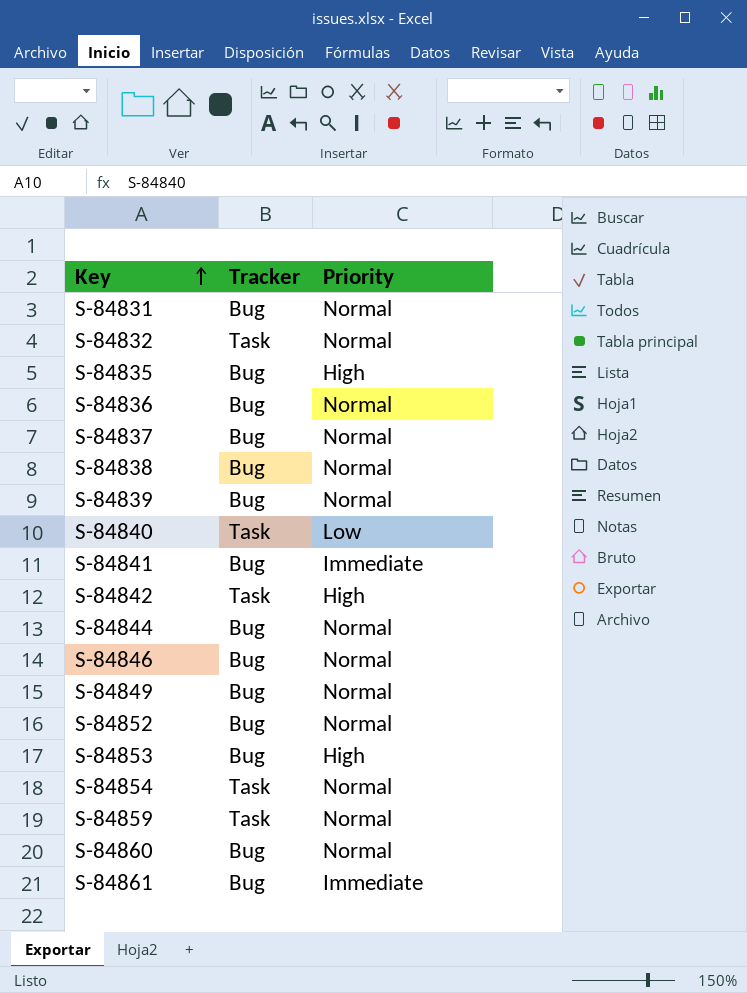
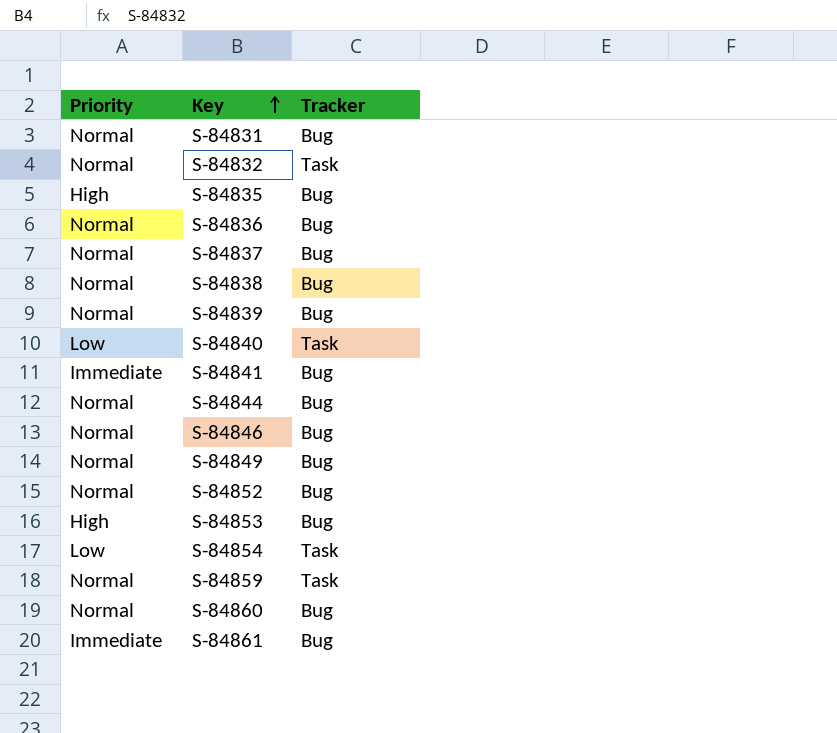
column Priority | position: 3 -> 1
row S-84842: Task | High -> none
S-84854 | Priority: Normal -> Low

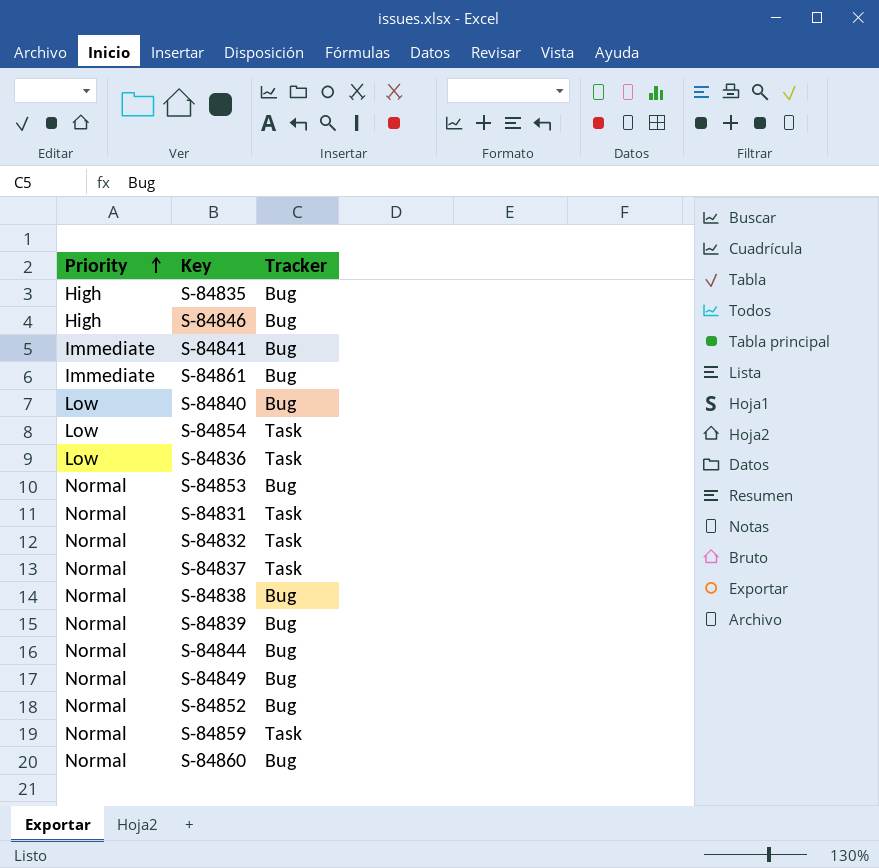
row order: Key ascending -> Priority ascending
S-84846 | Priority: Normal -> High
S-84840 | Tracker: Task -> Bug
S-84836 | Priority: Normal -> Low
S-84836 | Tracker: Bug -> Task
S-84853 | Priority: High -> Normal
S-84831 | Tracker: Bug -> Task
S-84837 | Tracker: Bug -> Task

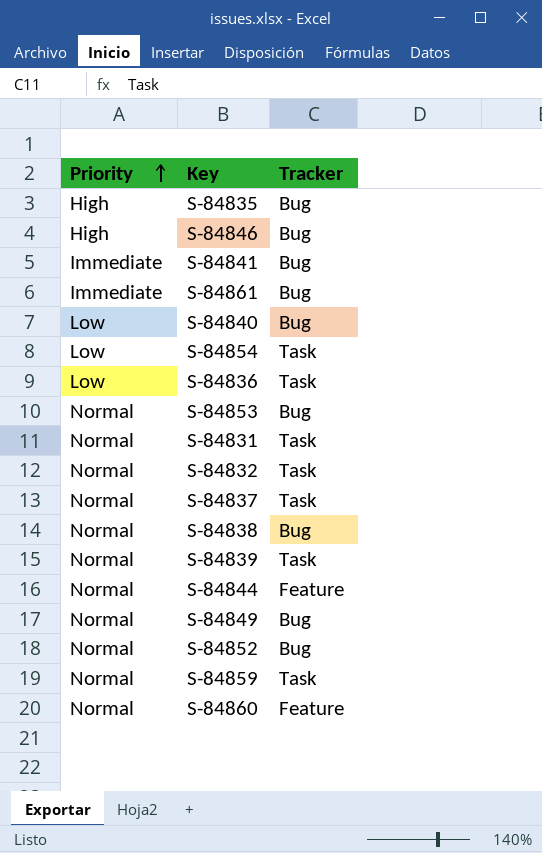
S-84839 | Tracker: Bug -> Task
S-84844 | Tracker: Bug -> Feature
S-84860 | Tracker: Bug -> Feature

